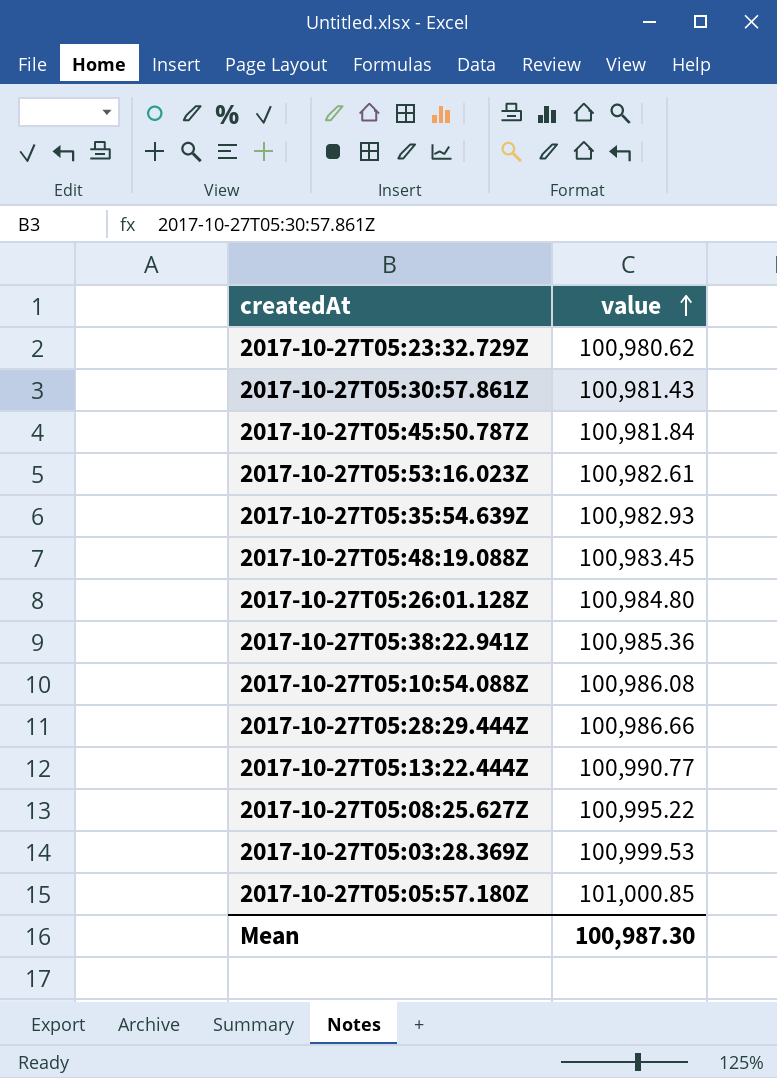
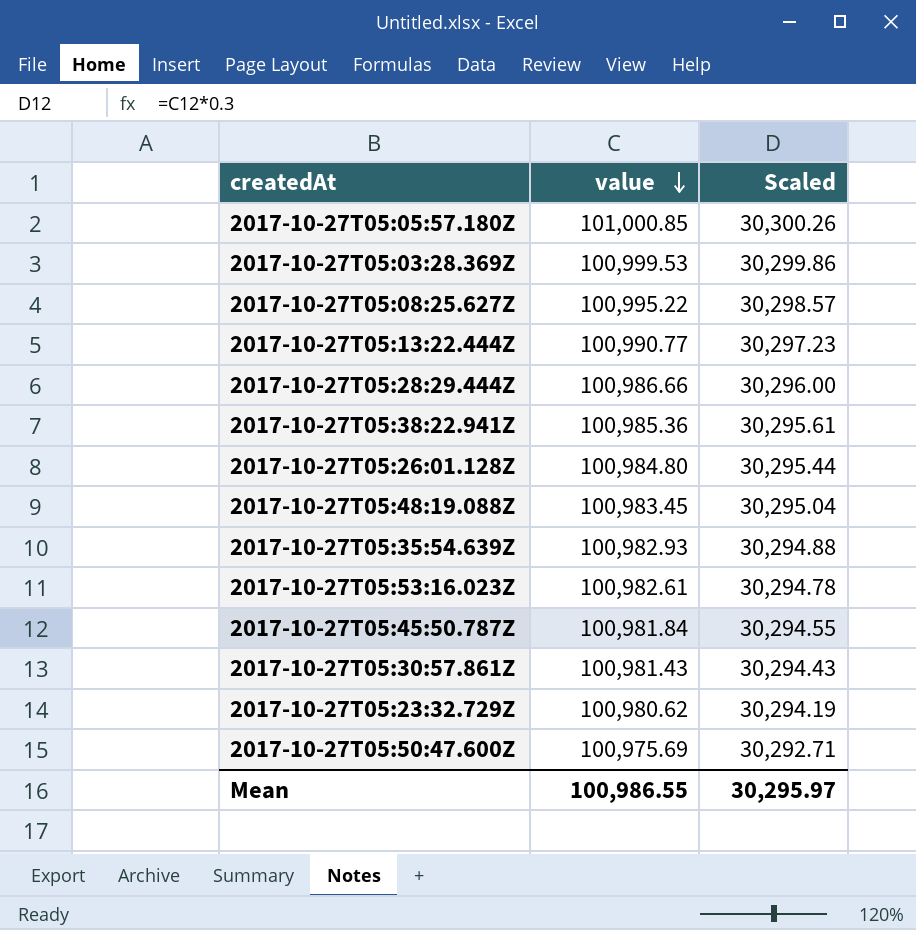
row order: value ascending -> value descending
column Scaled | formula: none -> [value] * 0.3
row 2017-10-27T05:10:54.088Z: 100,986.08 -> none
row 2017-10-27T05:50:47.600Z: none -> 100,975.69 | 30,292.71
Mean | value: 100,987.30 -> 100,986.55

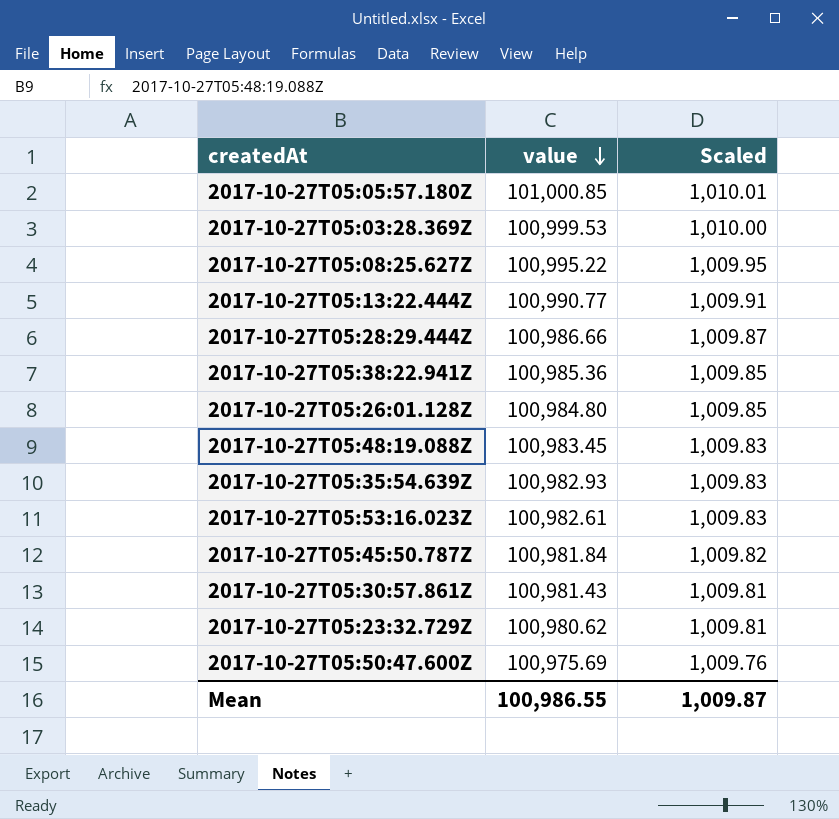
column Scaled | formula: [value] * 0.3 -> [value] * 0.01
Mean | Scaled: 30,295.97 -> 1,009.87

